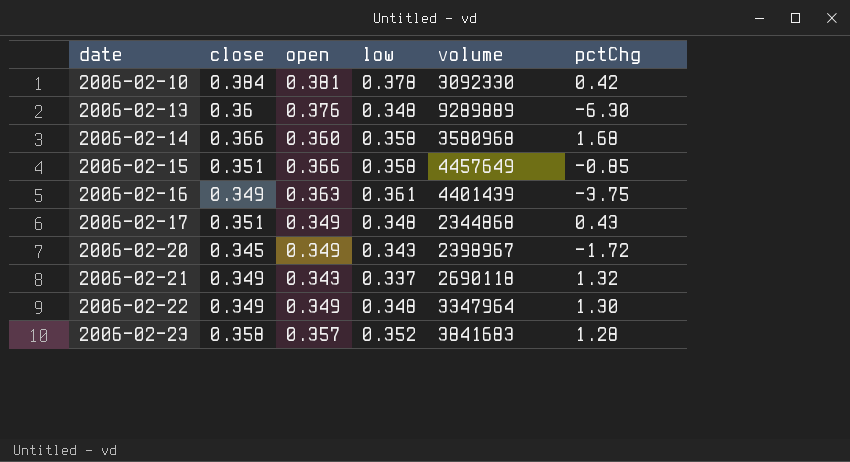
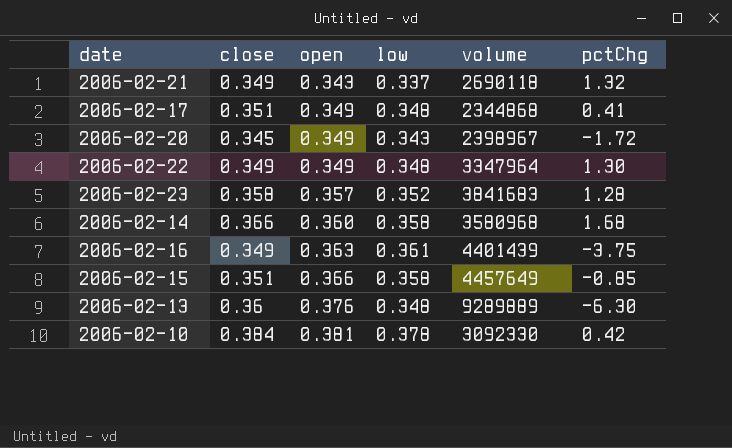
row order: date ascending -> open ascending
2006-02-17 | pctChg: 0.43 -> 0.41

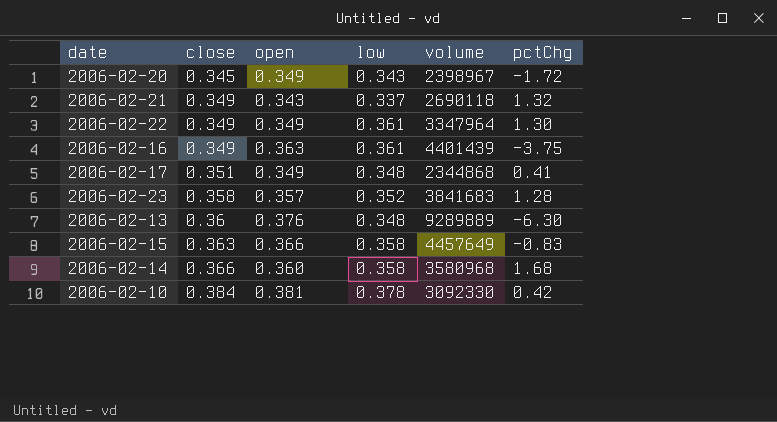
row order: open ascending -> close ascending
2006-02-22 | low: 0.348 -> 0.361
2006-02-15 | close: 0.351 -> 0.363
2006-02-15 | pctChg: -0.85 -> -0.83

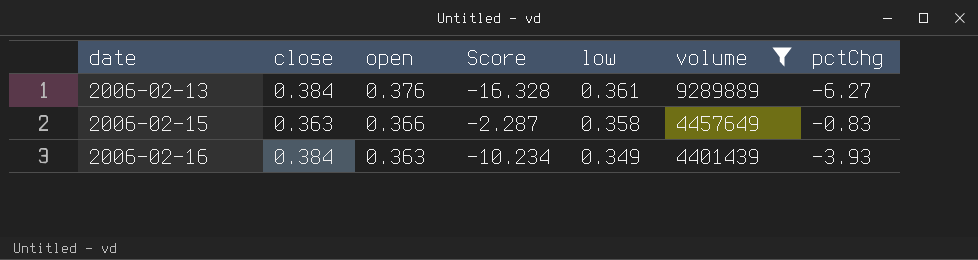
filter: none -> volume >= 4401439
row order: close ascending -> date ascending
column Score | formula: none -> [pctChg] / [close]
2006-02-13 | close: 0.36 -> 0.384
2006-02-13 | low: 0.348 -> 0.361
2006-02-13 | pctChg: -6.30 -> -6.27
2006-02-16 | close: 0.349 -> 0.384
2006-02-16 | low: 0.361 -> 0.349
2006-02-16 | pctChg: -3.75 -> -3.93

